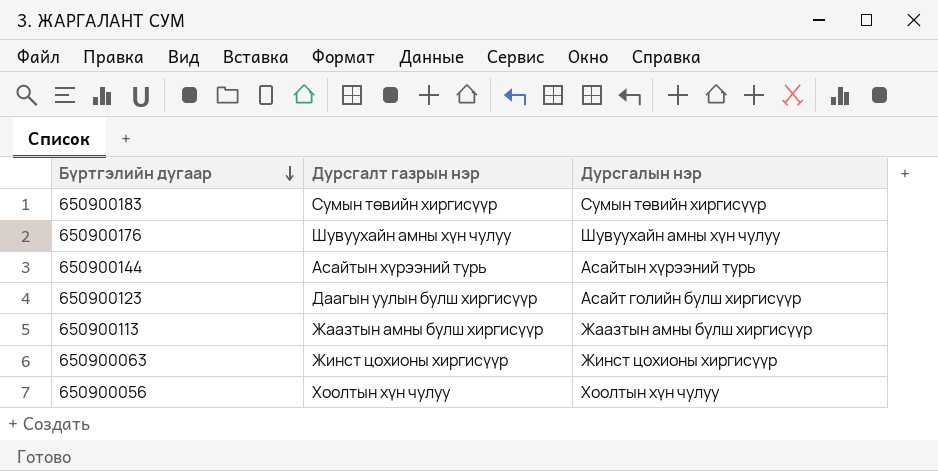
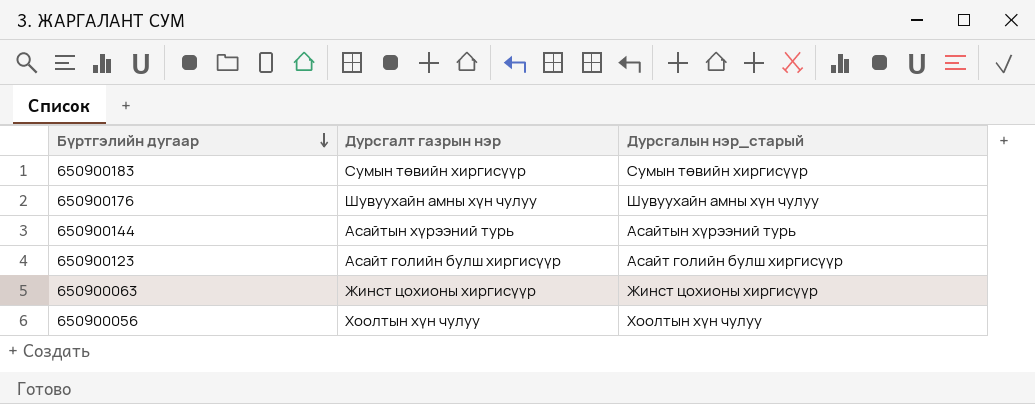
column name: Дурсгалын нэр -> Дурсгалын нэр_старый
row 650900113: Жаазтын амны булш хиргисүүр | Жаазтын амны булш хиргисүүр -> none
650900123 | Дурсгалт газрын нэр: Даагын уулын булш хиргисүүр -> Асайт голийн булш хиргисүүр

